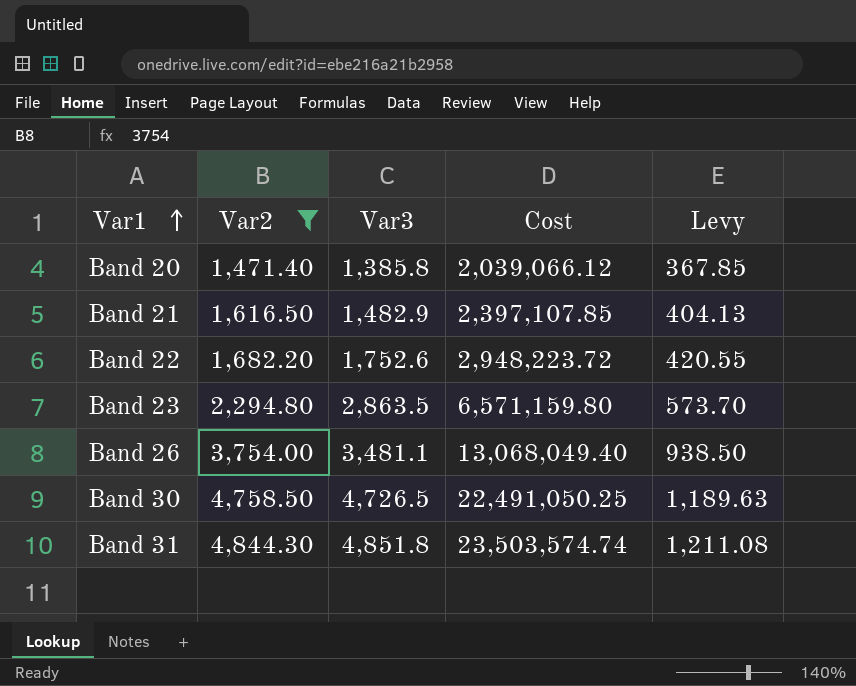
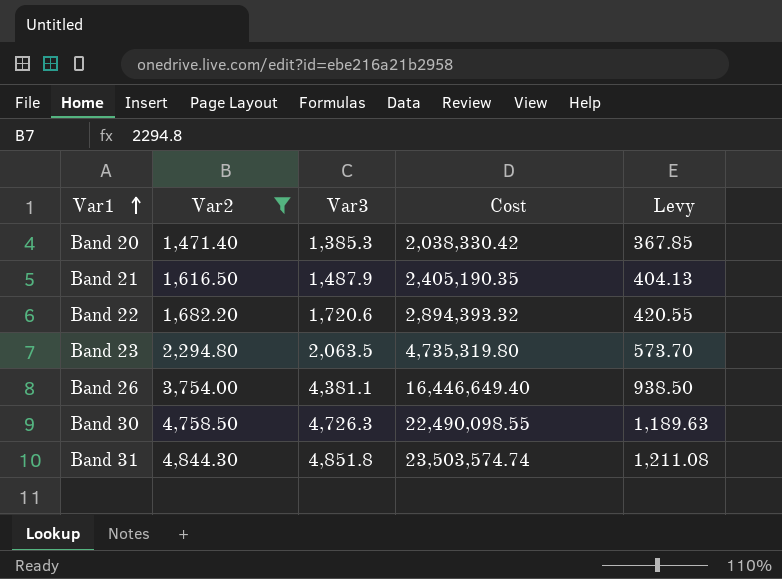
Band 20 | Var3: 1,385.8 -> 1,385.3
Band 20 | Cost: 2,039,066.12 -> 2,038,330.42
Band 21 | Var3: 1,482.9 -> 1,487.9
Band 21 | Cost: 2,397,107.85 -> 2,405,190.35
Band 22 | Var3: 1,752.6 -> 1,720.6
Band 22 | Cost: 2,948,223.72 -> 2,894,393.32
Band 23 | Var3: 2,863.5 -> 2,063.5
Band 23 | Cost: 6,571,159.80 -> 4,735,319.80
Band 26 | Var3: 3,481.1 -> 4,381.1
Band 26 | Cost: 13,068,049.40 -> 16,446,649.40
Band 30 | Var3: 4,726.5 -> 4,726.3
Band 30 | Cost: 22,491,050.25 -> 22,490,098.55

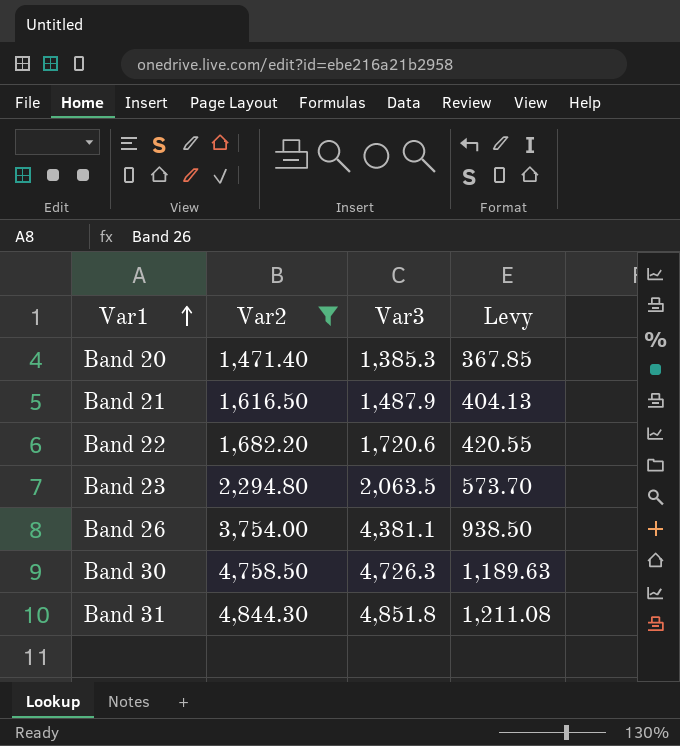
column Cost | formula: [Var2] * [Var3] -> none

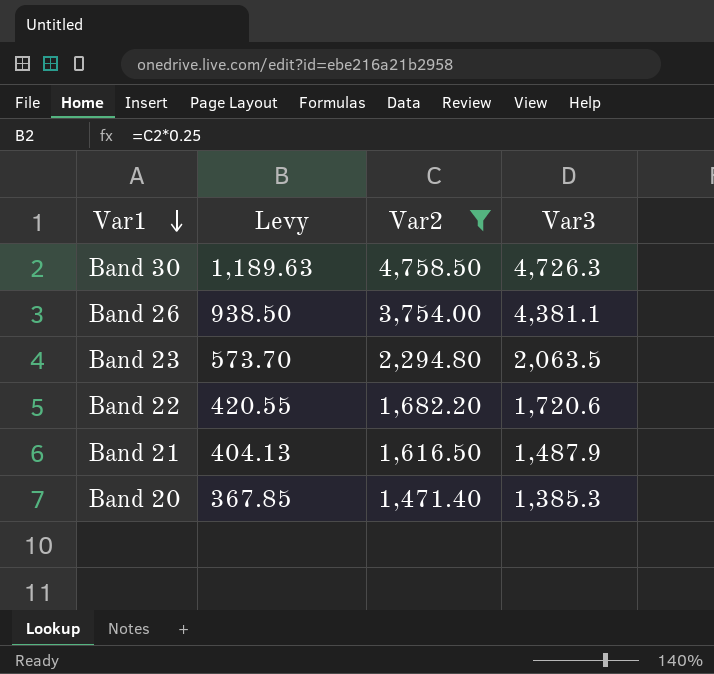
row order: Var1 ascending -> Var1 descending
column Levy | position: 4 -> 2
row Band 31: 4,844.30 | 4,851.8 | 1,211.08 -> none

